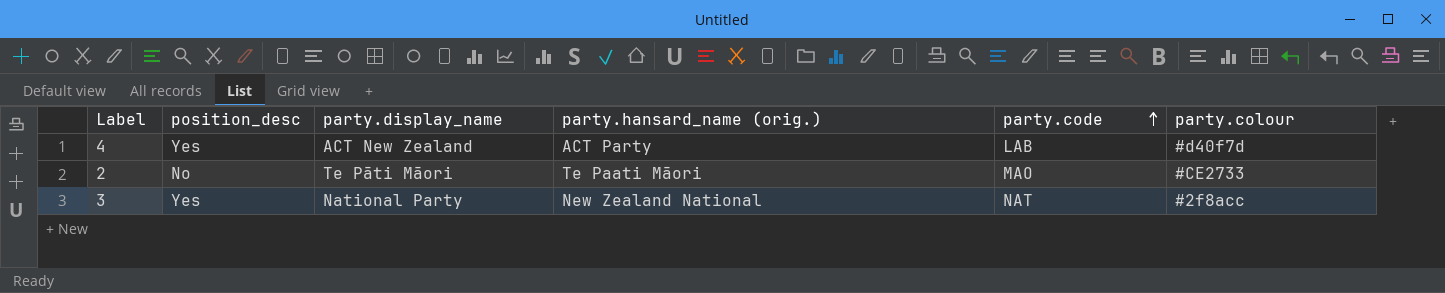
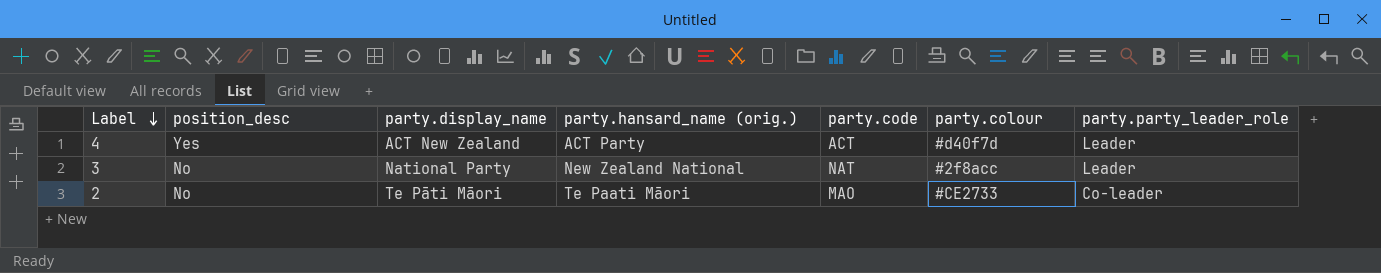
row order: party.code ascending -> Label descending
column party.party_leader_role | position: none -> 7
4 | party.code: LAB -> ACT
3 | position_desc: Yes -> No

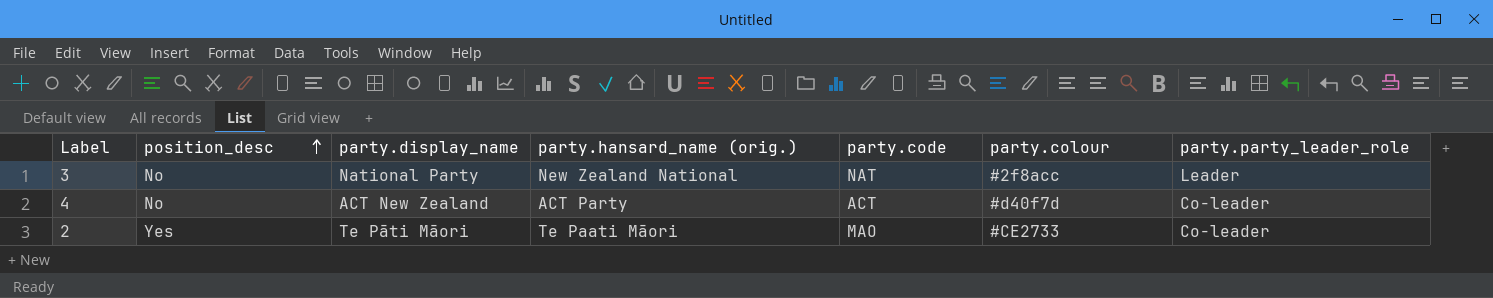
row order: Label descending -> position_desc ascending
4 | position_desc: Yes -> No
4 | party.party_leader_role: Leader -> Co-leader
2 | position_desc: No -> Yes

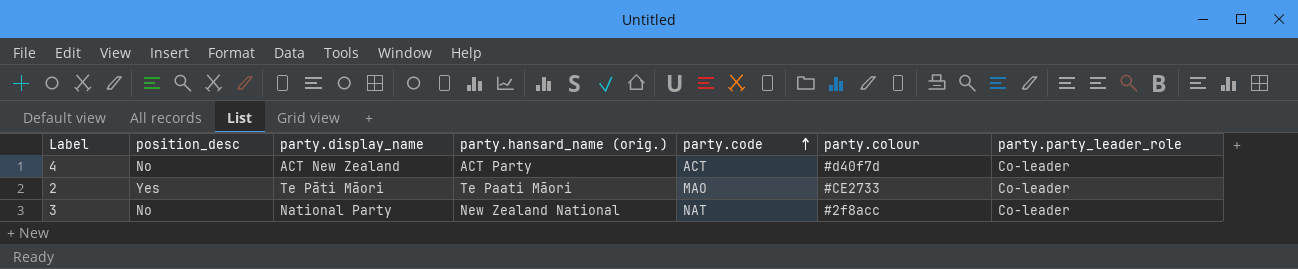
row order: position_desc ascending -> party.code ascending
3 | party.party_leader_role: Leader -> Co-leader

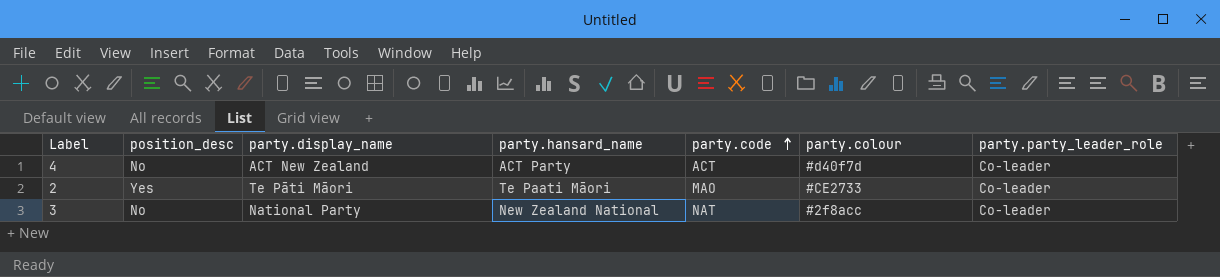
column name: party.hansard_name (orig.) -> party.hansard_name

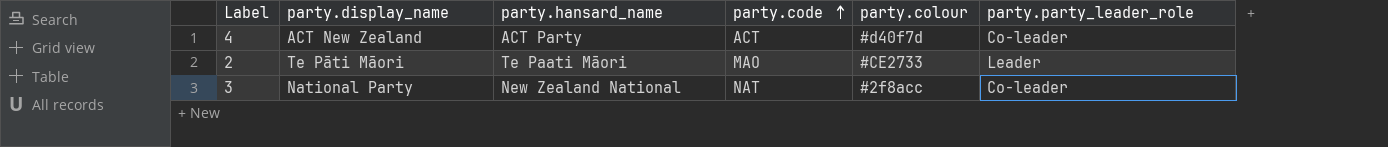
column position_desc | position: 2 -> none
2 | party.party_leader_role: Co-leader -> Leader

